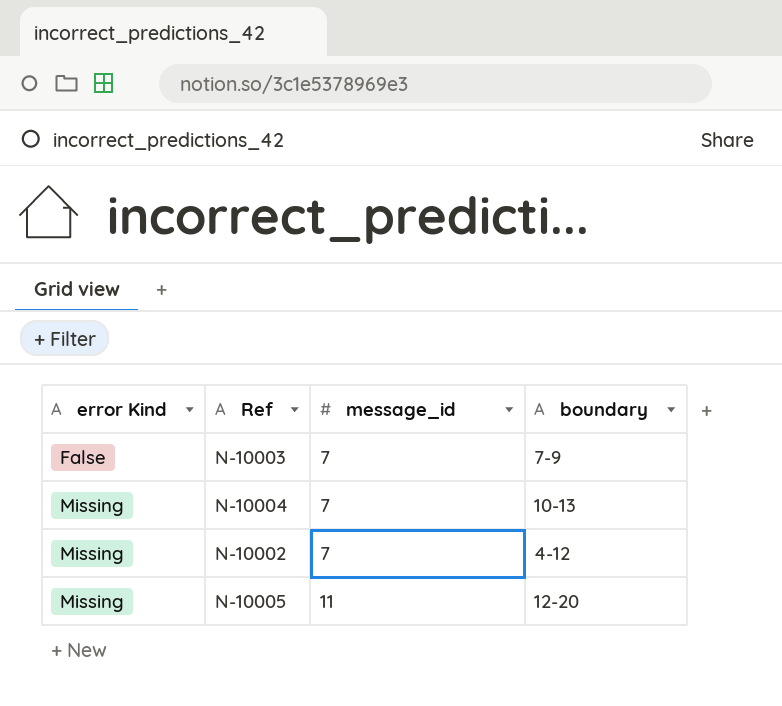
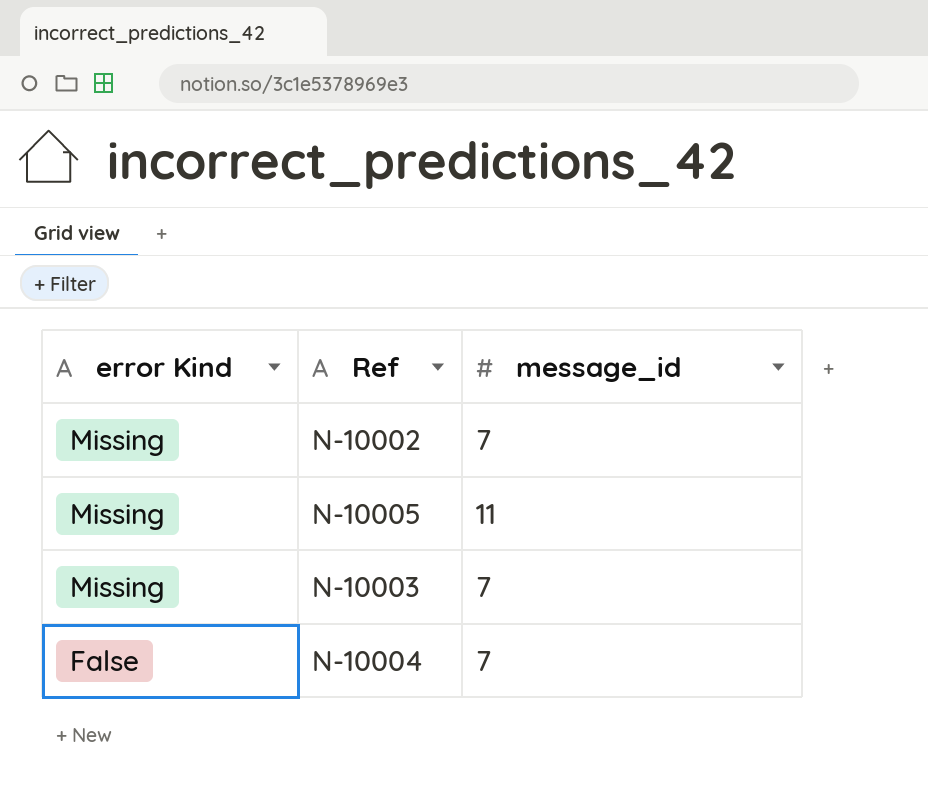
row order: error Kind ascending -> error Kind descending
column boundary | position: 4 -> none
N-10003 | error Kind: False -> Missing
N-10004 | error Kind: Missing -> False

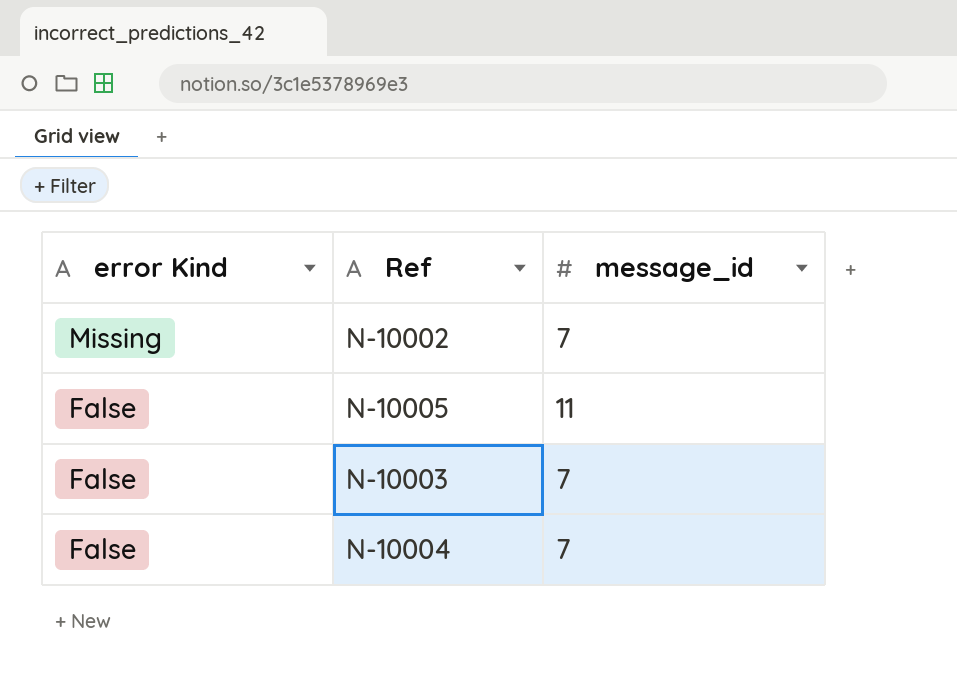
N-10005 | error Kind: Missing -> False
N-10003 | error Kind: Missing -> False

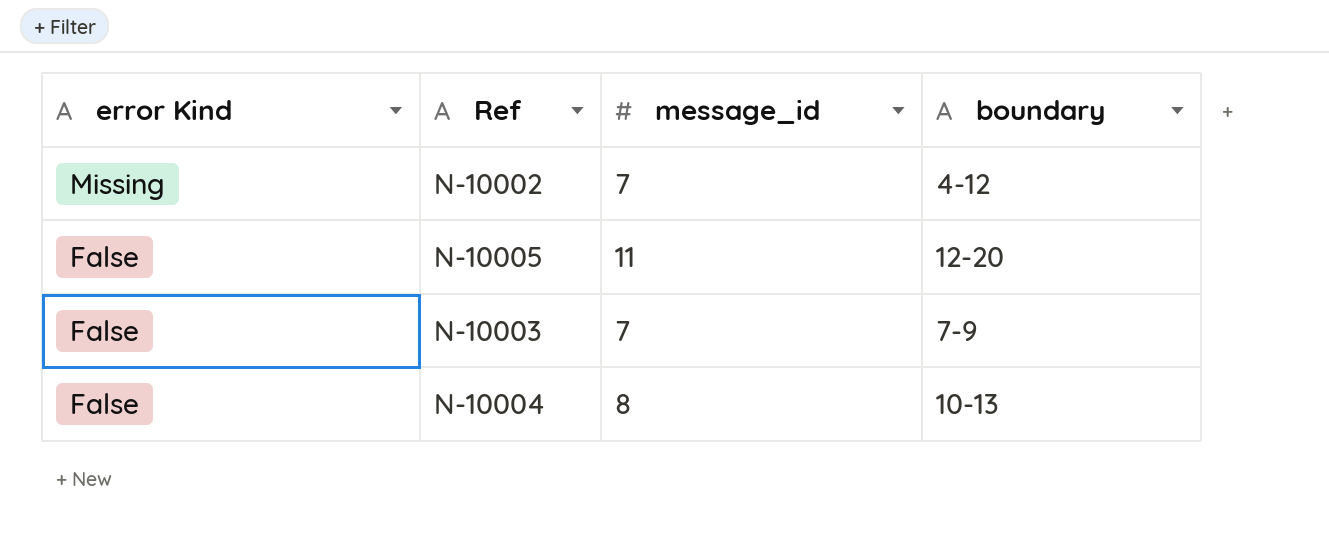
column boundary | position: none -> 4
N-10004 | message_id: 7 -> 8

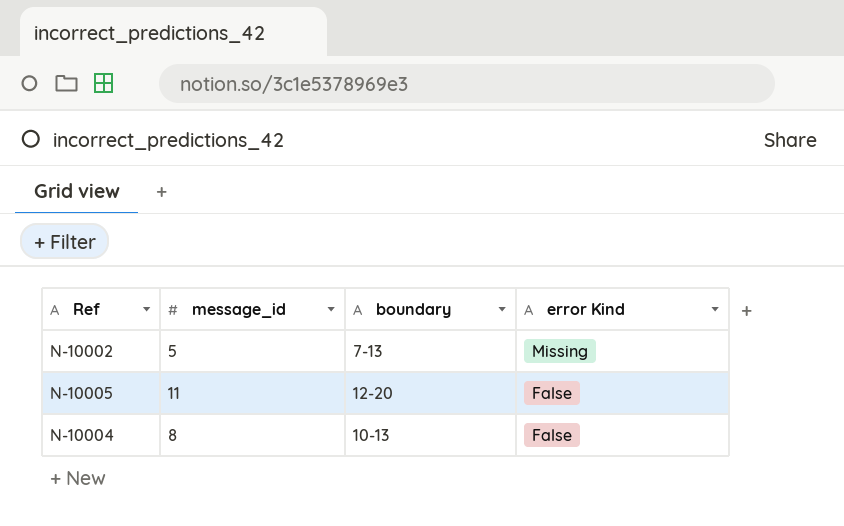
column error Kind | position: 1 -> 4
row N-10003: False | 7 | 7-9 -> none
N-10002 | message_id: 7 -> 5
N-10002 | boundary: 4-12 -> 7-13

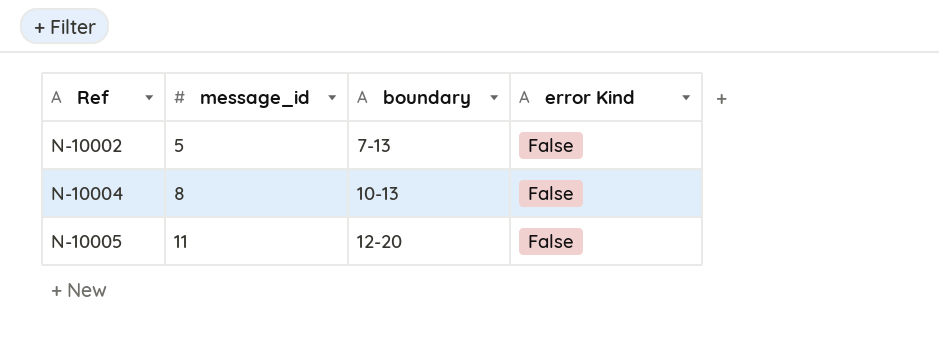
row order: error Kind descending -> Ref ascending
N-10002 | error Kind: Missing -> False

